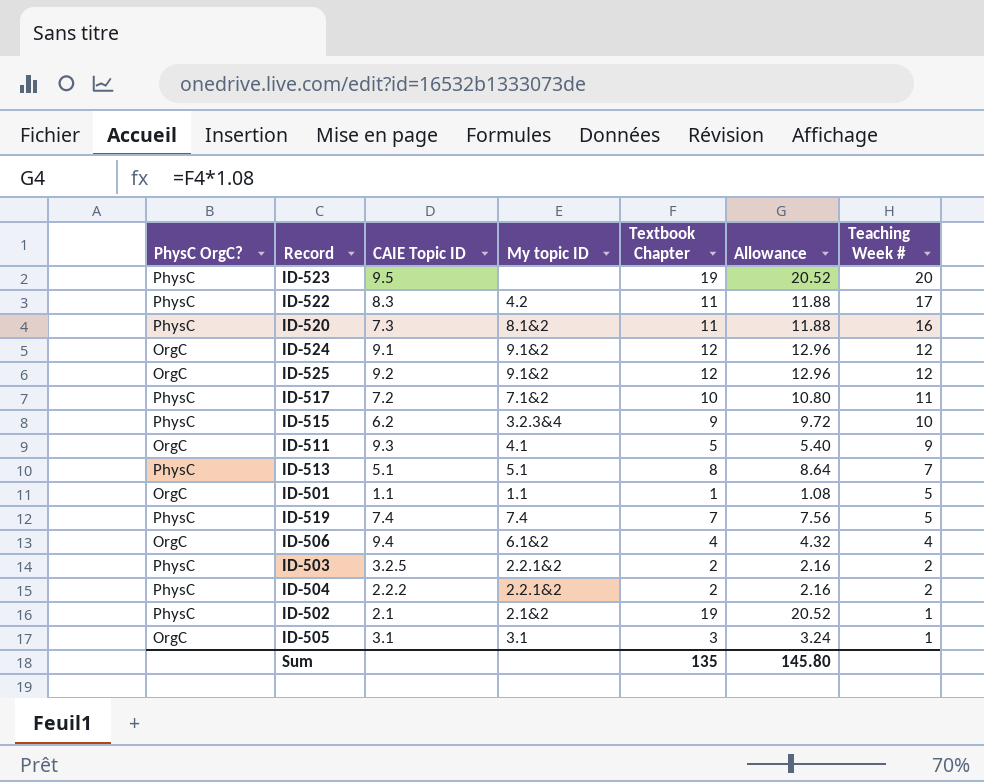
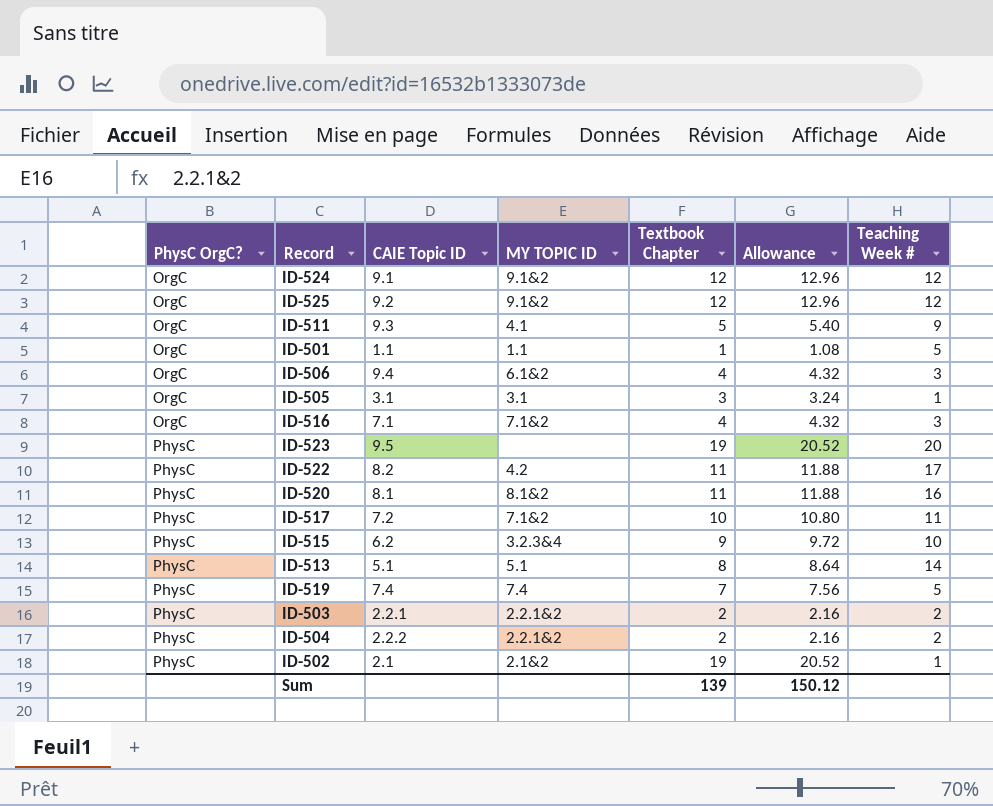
row order: Teaching Week # descending -> PhysC OrgC? ascending
column name: My topic ID -> MY TOPIC ID
ID-506 | Teaching Week #: 4 -> 3
row ID-516: none -> OrgC | 7.1 | 7.1&2 | 4 | 4.32 | 3
ID-522 | CAIE Topic ID: 8.3 -> 8.2
ID-520 | CAIE Topic ID: 7.3 -> 8.1
ID-513 | Teaching Week #: 7 -> 14
ID-503 | CAIE Topic ID: 3.2.5 -> 2.2.1
Sum | Textbook Chapter: 135 -> 139
Sum | Allowance: 145.80 -> 150.12

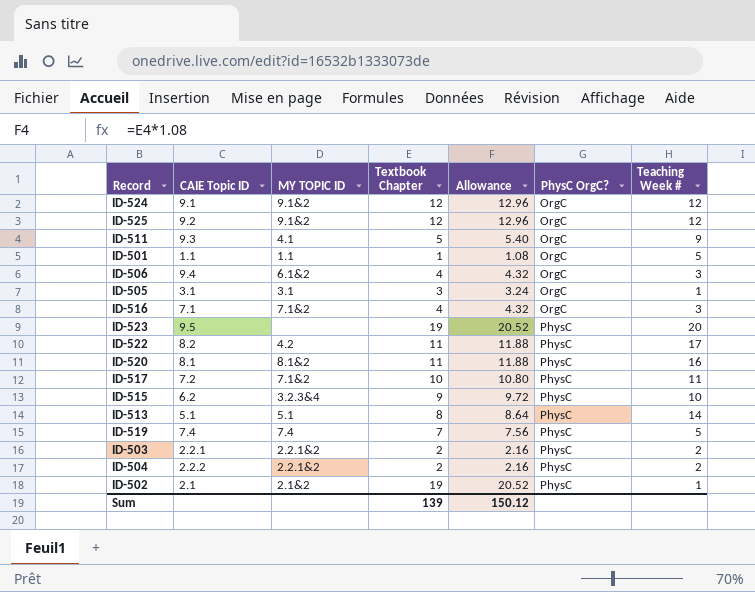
column PhysC OrgC? | position: 1 -> 6

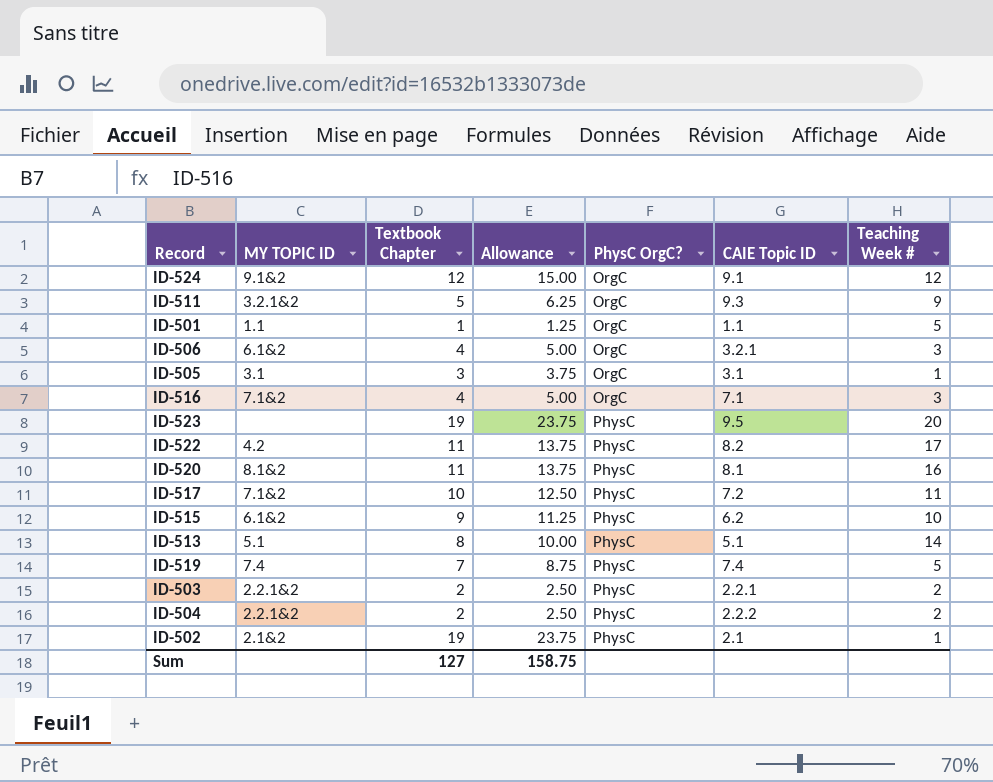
column Allowance | formula: [Textbook Chapter] * 1.08 -> [Textbook Chapter] * 1.25
column CAIE Topic ID | position: 2 -> 6
row ID-525: 9.2 | 9.1&2 | 12 | 12.96 | OrgC | 12 -> none
ID-511 | MY TOPIC ID: 4.1 -> 3.2.1&2
ID-506 | CAIE Topic ID: 9.4 -> 3.2.1
ID-515 | MY TOPIC ID: 3.2.3&4 -> 6.1&2
Sum | Textbook Chapter: 139 -> 127
Sum | Allowance: 150.12 -> 158.75

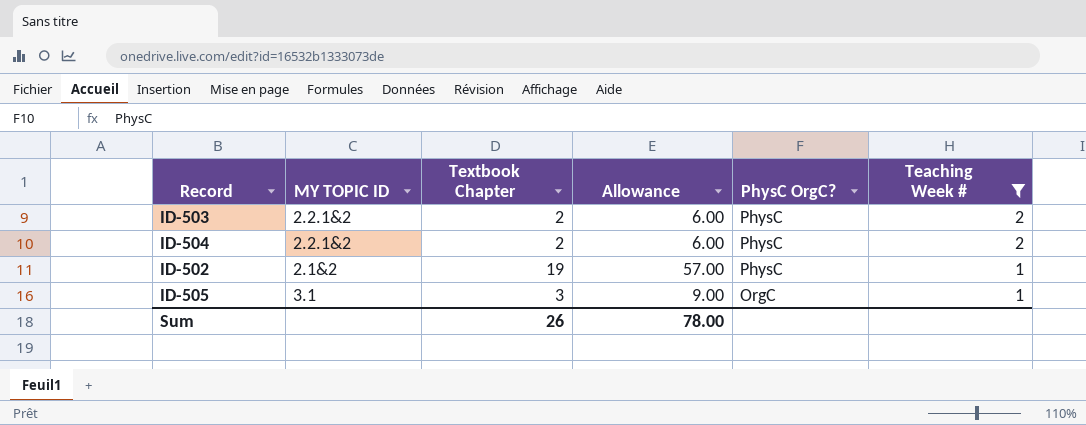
filter: none -> Teaching Week # <= 2
row order: PhysC OrgC? ascending -> PhysC OrgC? descending
column CAIE Topic ID | position: 6 -> none
column Allowance | formula: [Textbook Chapter] * 1.25 -> [Textbook Chapter] * 3
Sum | Textbook Chapter: 127 -> 26
Sum | Allowance: 158.75 -> 78.00

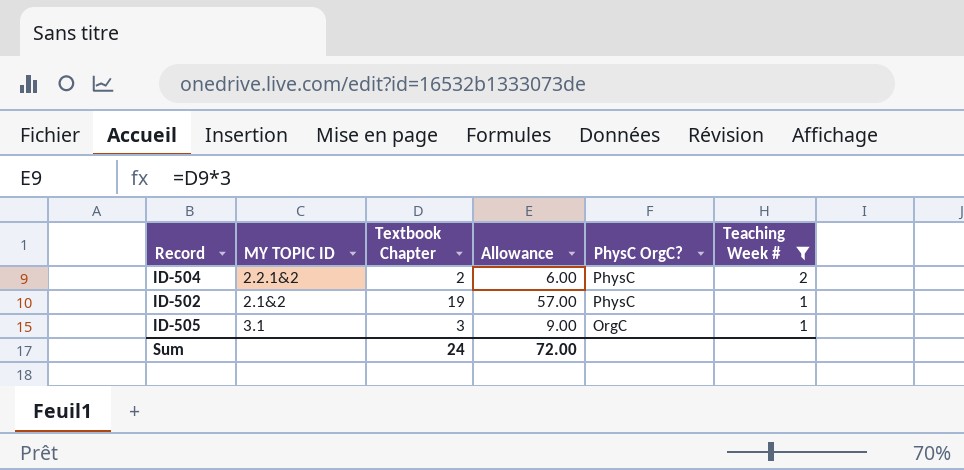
row ID-503: 2.2.1&2 | 2 | 6.00 | PhysC | 2 -> none
Sum | Textbook Chapter: 26 -> 24
Sum | Allowance: 78.00 -> 72.00

